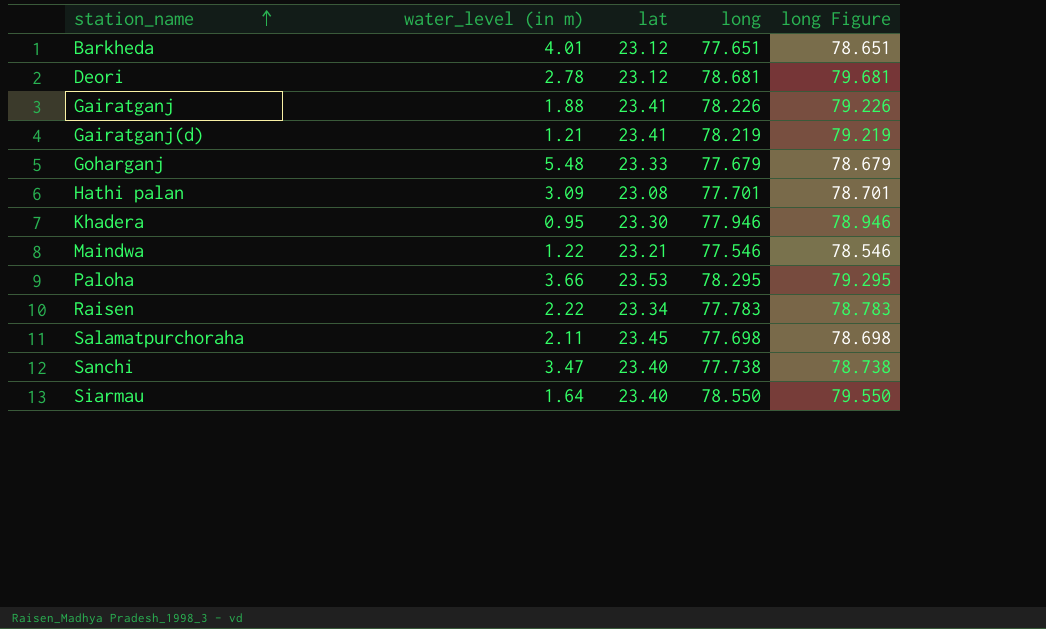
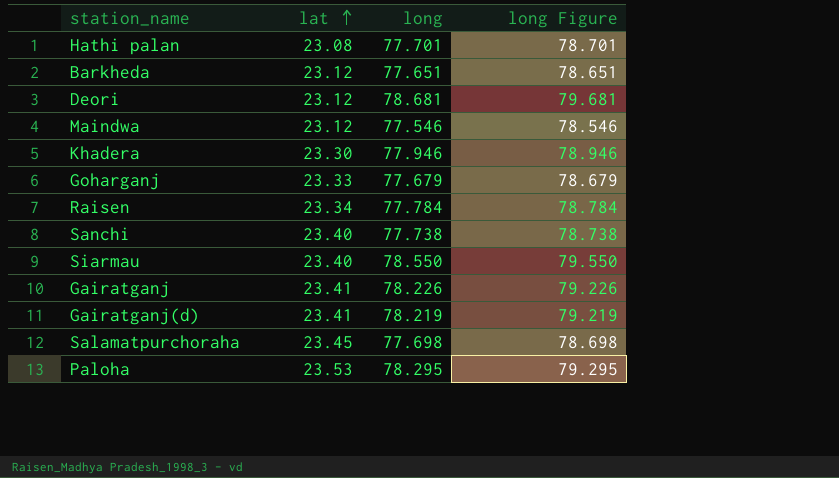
row order: station_name ascending -> lat ascending
column water_level (in m) | position: 2 -> none
Maindwa | lat: 23.21 -> 23.12
Raisen | long: 77.783 -> 77.784
Raisen | long Figure: 78.783 -> 78.784

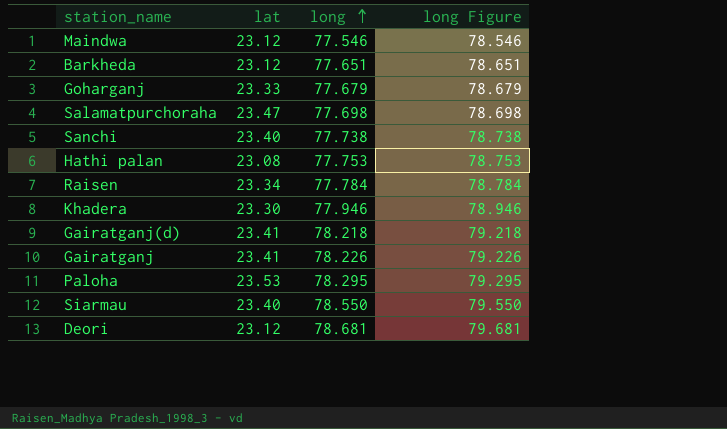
row order: lat ascending -> long ascending
Salamatpurchoraha | lat: 23.45 -> 23.47
Hathi palan | long: 77.701 -> 77.753
Hathi palan | long Figure: 78.701 -> 78.753
Gairatganj(d) | long: 78.219 -> 78.218
Gairatganj(d) | long Figure: 79.219 -> 79.218

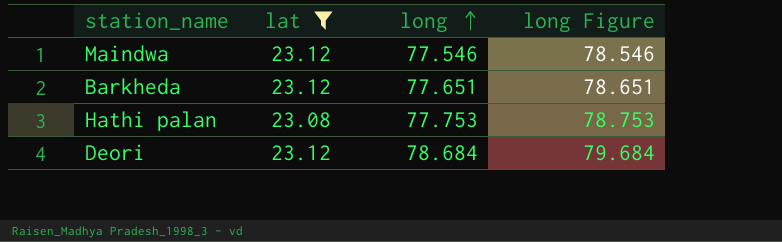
filter: none -> lat <= 23.12
Deori | long: 78.681 -> 78.684
Deori | long Figure: 79.681 -> 79.684

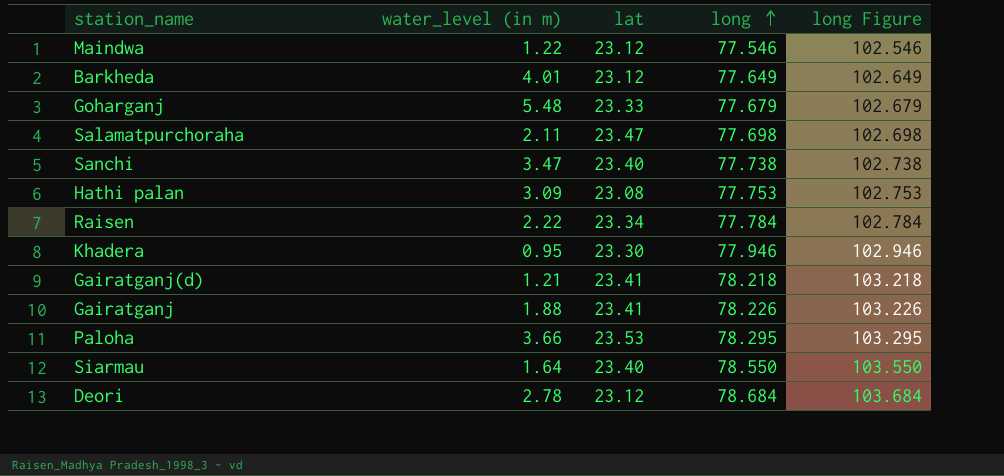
filter: lat <= 23.12 -> none
column water_level (in m) | position: none -> 2
column long Figure | formula: [long] + 1 -> [long] + 25
Barkheda | long: 77.651 -> 77.649

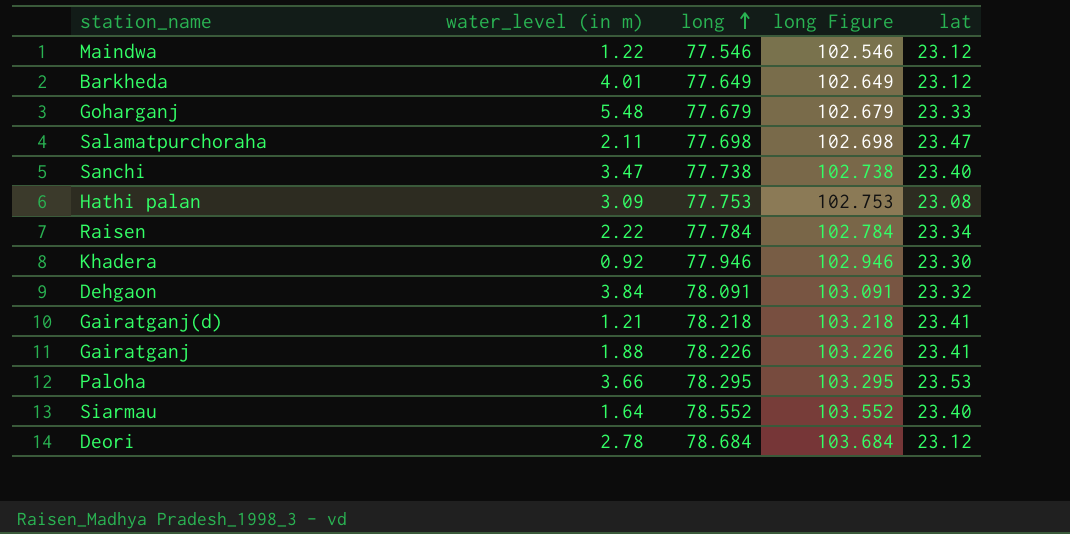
column lat | position: 3 -> 5
Khadera | water_level (in m): 0.95 -> 0.92
row Dehgaon: none -> 3.84 | 78.091 | 103.091 | 23.32
Siarmau | long: 78.550 -> 78.552
Siarmau | long Figure: 103.550 -> 103.552

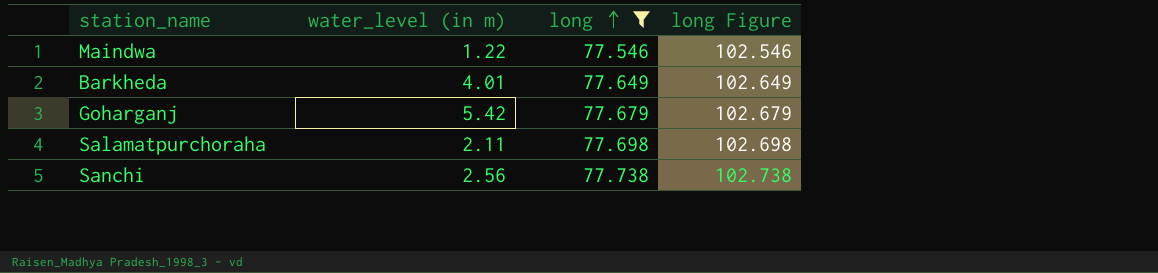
filter: none -> long <= 77.738
column lat | position: 5 -> none
Goharganj | water_level (in m): 5.48 -> 5.42
Sanchi | water_level (in m): 3.47 -> 2.56

